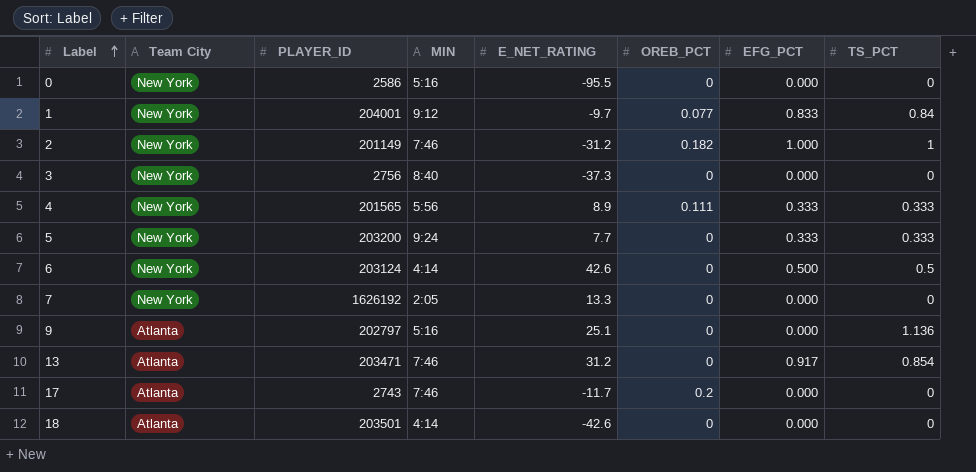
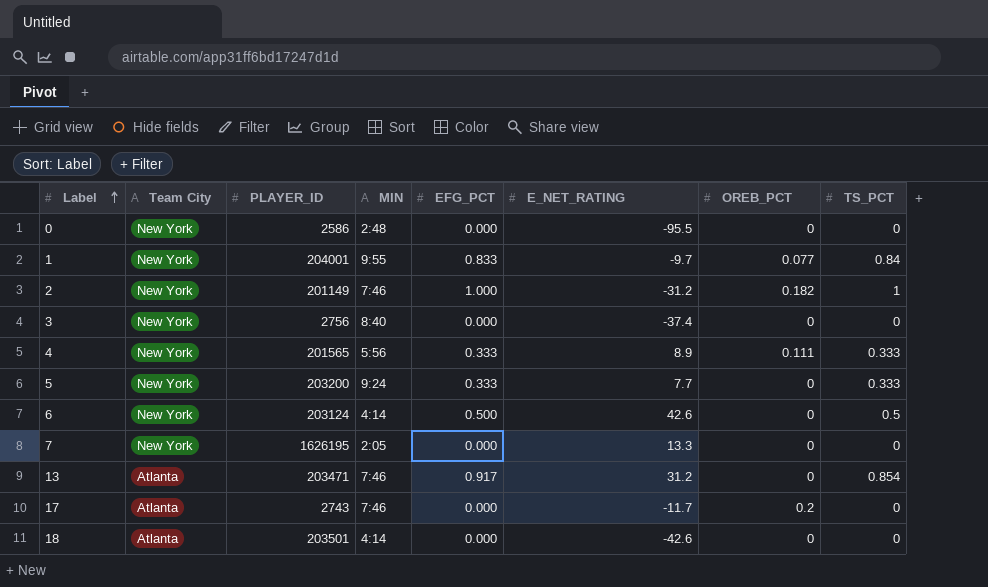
column EFG_PCT | position: 7 -> 5
row 9: Atlanta | 202797 | 5:16 | 25.1 | 0 | 0.000 | 1.136 -> none
0 | MIN: 5:16 -> 2:48
1 | MIN: 9:12 -> 9:55
3 | E_NET_RATING: -37.3 -> -37.4
7 | PLAYER_ID: 1626192 -> 1626195

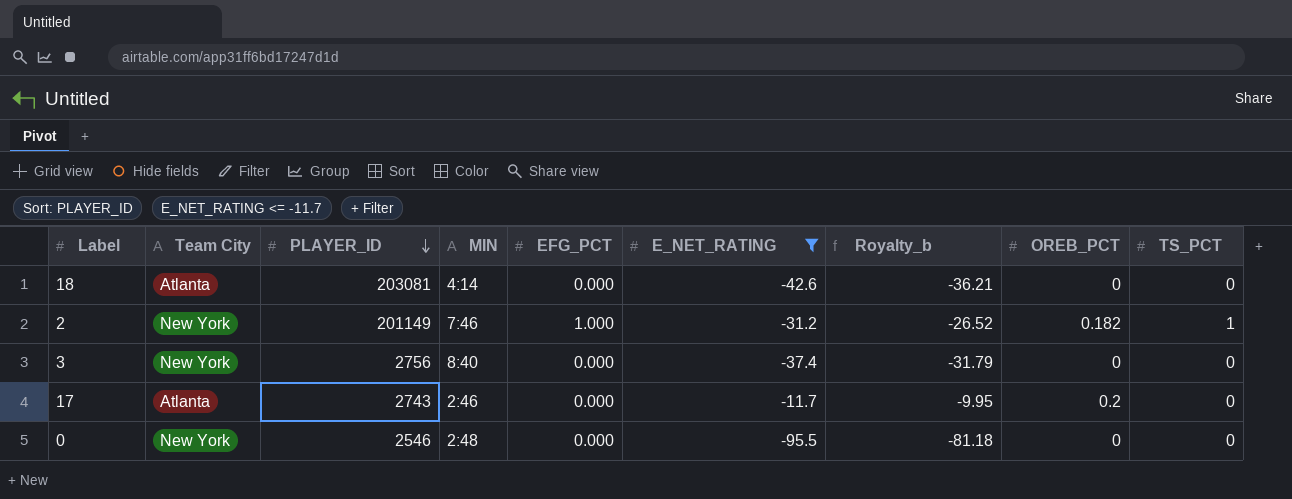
filter: none -> E_NET_RATING <= -11.7
row order: Label ascending -> PLAYER_ID descending
column Royalty_b | formula: none -> [E_NET_RATING] * 0.85
18 | PLAYER_ID: 203501 -> 203081
17 | MIN: 7:46 -> 2:46
0 | PLAYER_ID: 2586 -> 2546

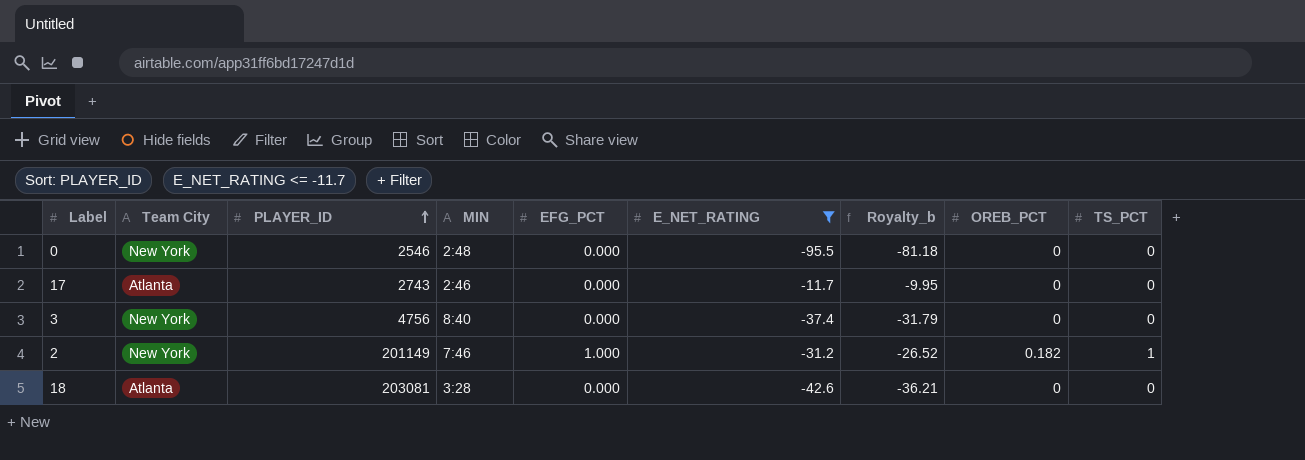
row order: PLAYER_ID descending -> PLAYER_ID ascending
17 | OREB_PCT: 0.2 -> 0
3 | PLAYER_ID: 2756 -> 4756
18 | MIN: 4:14 -> 3:28

